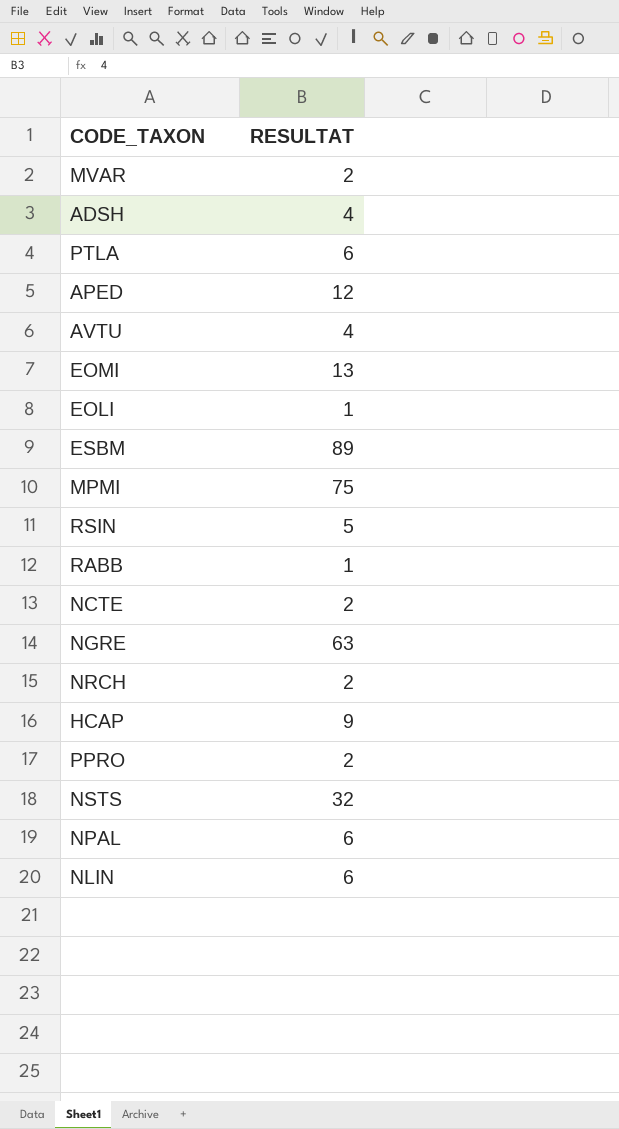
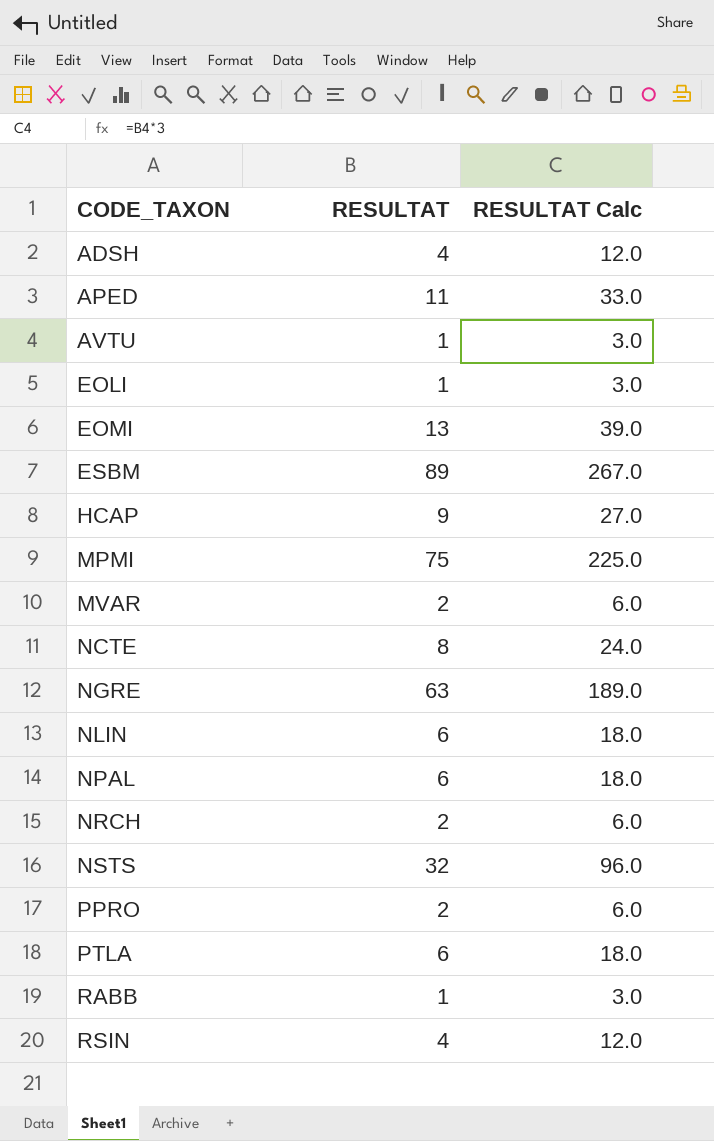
row order: none -> CODE_TAXON ascending
column RESULTAT Calc | formula: none -> [RESULTAT] * 3
APED | RESULTAT: 12 -> 11
AVTU | RESULTAT: 4 -> 1
NCTE | RESULTAT: 2 -> 8
RSIN | RESULTAT: 5 -> 4

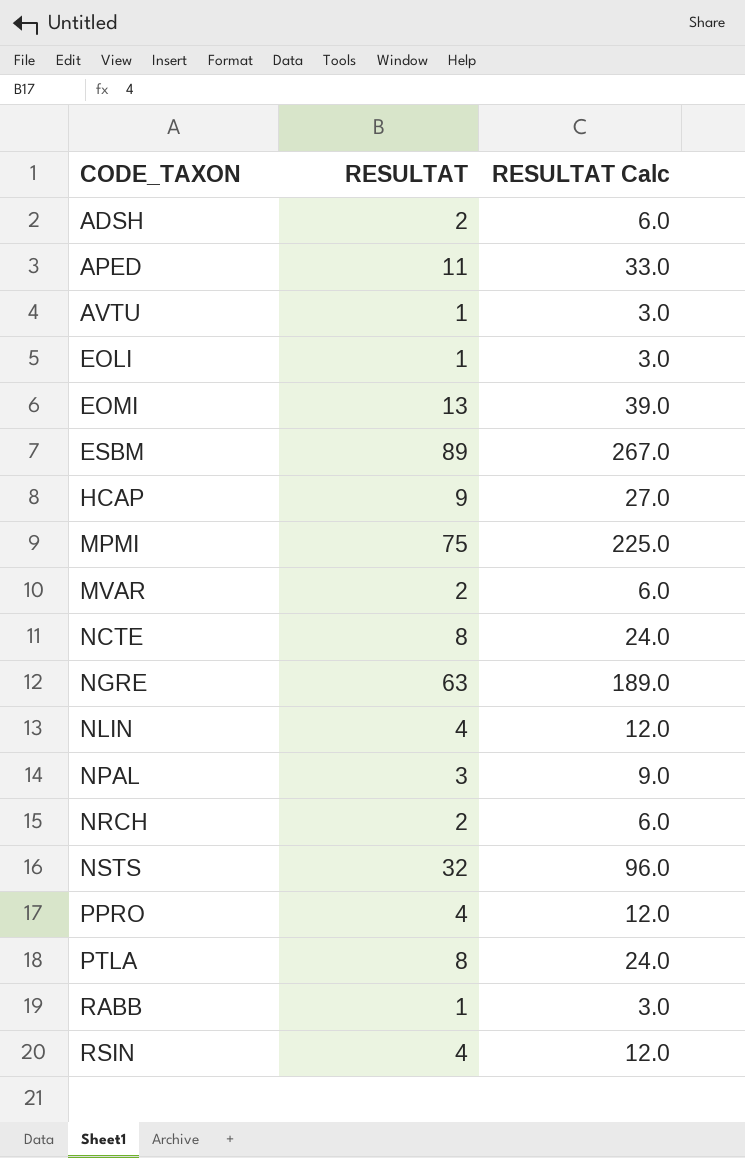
ADSH | RESULTAT: 4 -> 2
ADSH | RESULTAT Calc: 12.0 -> 6.0
NLIN | RESULTAT: 6 -> 4
NLIN | RESULTAT Calc: 18.0 -> 12.0
NPAL | RESULTAT: 6 -> 3
NPAL | RESULTAT Calc: 18.0 -> 9.0
PPRO | RESULTAT: 2 -> 4
PPRO | RESULTAT Calc: 6.0 -> 12.0
PTLA | RESULTAT: 6 -> 8
PTLA | RESULTAT Calc: 18.0 -> 24.0

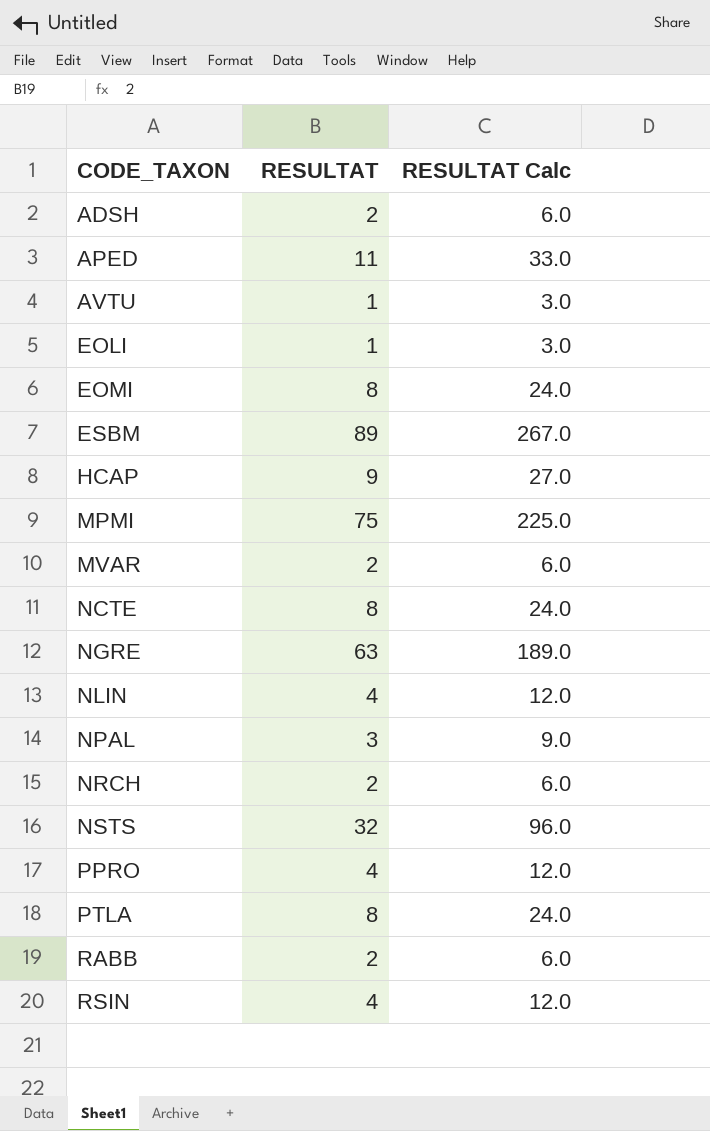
EOMI | RESULTAT: 13 -> 8
EOMI | RESULTAT Calc: 39.0 -> 24.0
RABB | RESULTAT: 1 -> 2
RABB | RESULTAT Calc: 3.0 -> 6.0

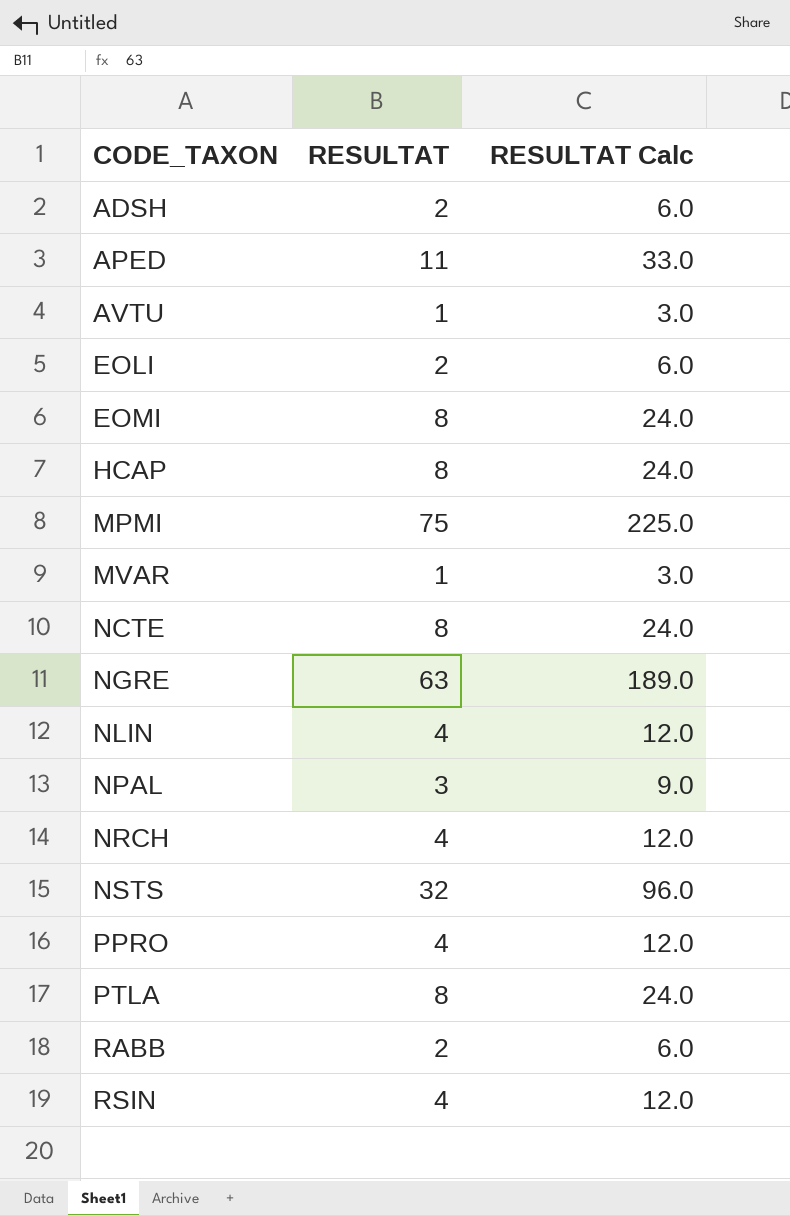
row ESBM: 89 | 267.0 -> none
EOLI | RESULTAT: 1 -> 2
EOLI | RESULTAT Calc: 3.0 -> 6.0
HCAP | RESULTAT: 9 -> 8
HCAP | RESULTAT Calc: 27.0 -> 24.0
MVAR | RESULTAT: 2 -> 1
MVAR | RESULTAT Calc: 6.0 -> 3.0
NRCH | RESULTAT: 2 -> 4
NRCH | RESULTAT Calc: 6.0 -> 12.0

